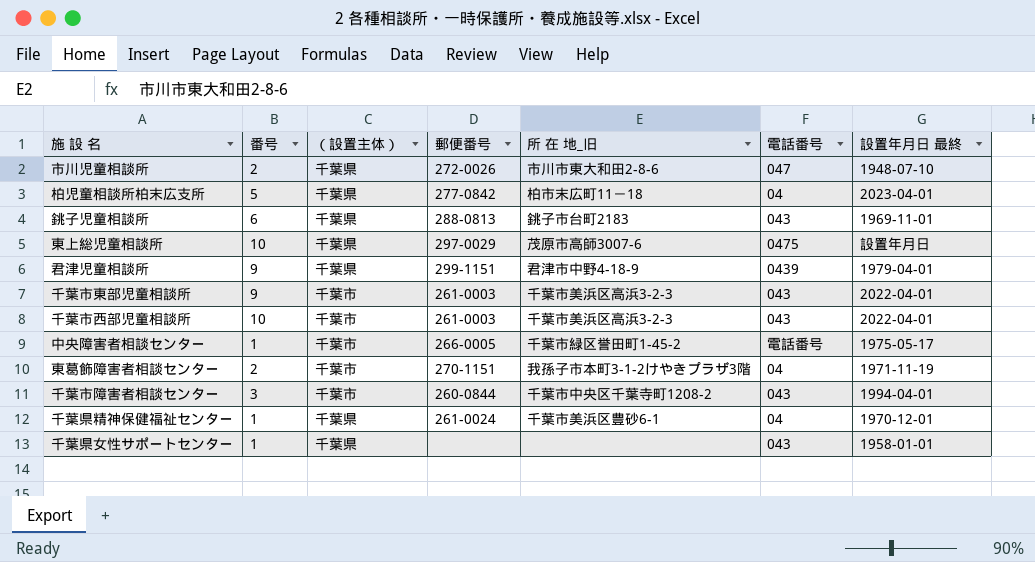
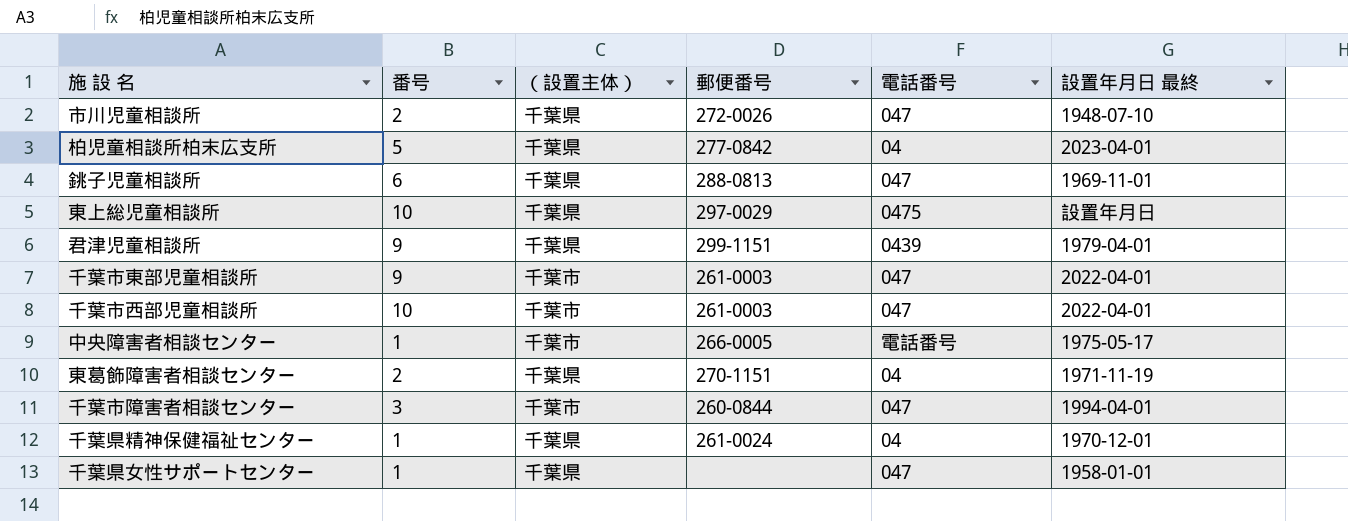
column 所 在 地_旧 | position: 5 -> none
銚子児童相談所 | 電話番号: 043 -> 047
千葉市東部児童相談所 | 電話番号: 043 -> 047
千葉市西部児童相談所 | 電話番号: 043 -> 047
東葛飾障害者相談センター | （設置主体）: 千葉市 -> 千葉県
千葉市障害者相談センター | 電話番号: 043 -> 047
千葉県女性サポートセンター | 電話番号: 043 -> 047

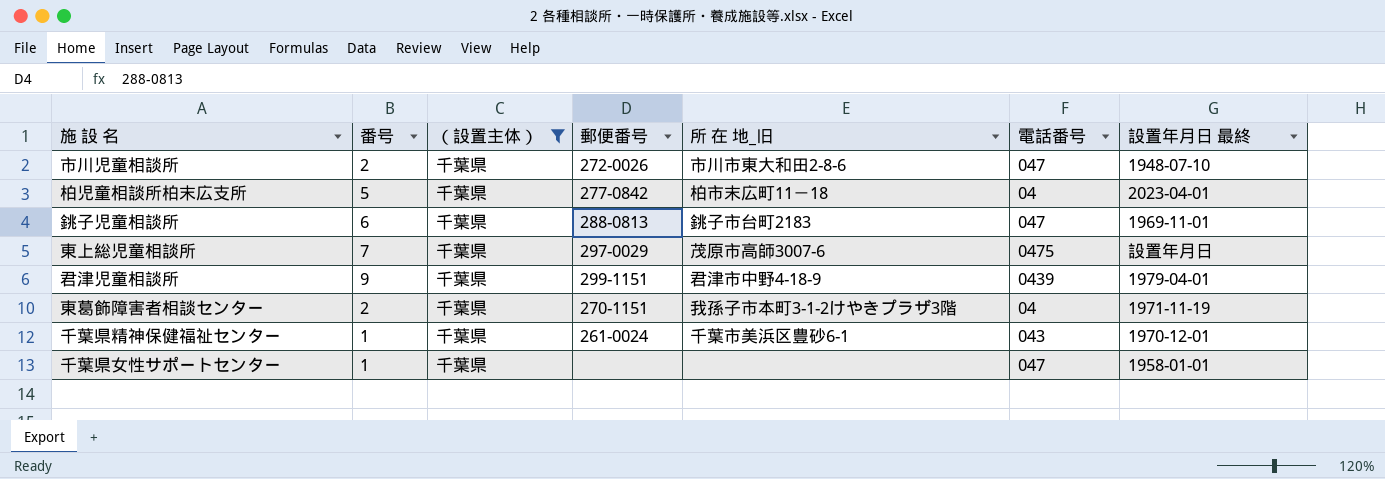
filter: none -> （設置主体） = 千葉県
column 所 在 地_旧 | position: none -> 5
東上総児童相談所 | 番号: 10 -> 7
千葉県精神保健福祉センター | 電話番号: 04 -> 043

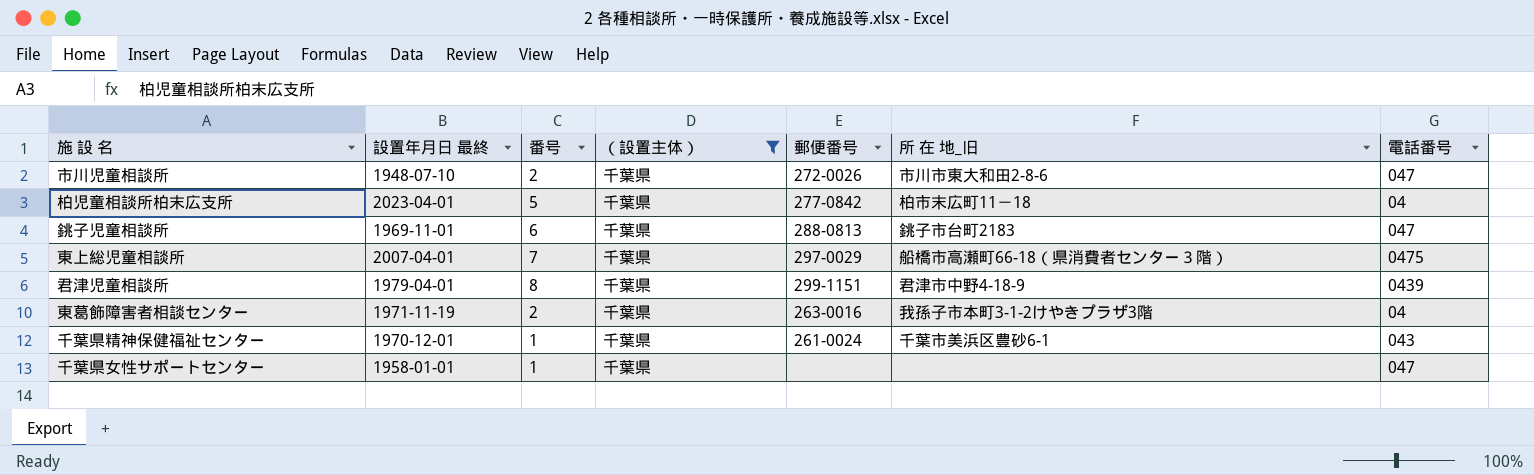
column 設置年月日 最終 | position: 7 -> 2
東上総児童相談所 | 設置年月日 最終: 設置年月日 -> 2007-04-01
東上総児童相談所 | 所 在 地_旧: 茂原市高師3007-6 -> 船橋市高瀬町66-18（県消費者センター３階）
君津児童相談所 | 番号: 9 -> 8
東葛飾障害者相談センター | 郵便番号: 270-1151 -> 263-0016

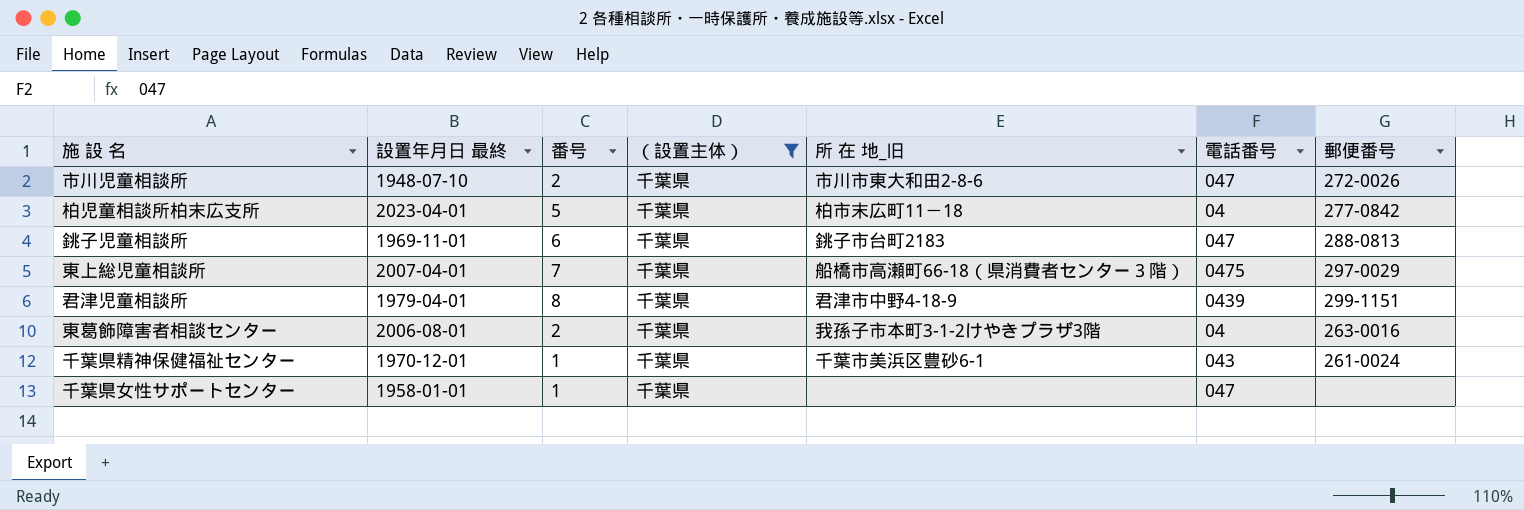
column 郵便番号 | position: 5 -> 7
東葛飾障害者相談センター | 設置年月日 最終: 1971-11-19 -> 2006-08-01

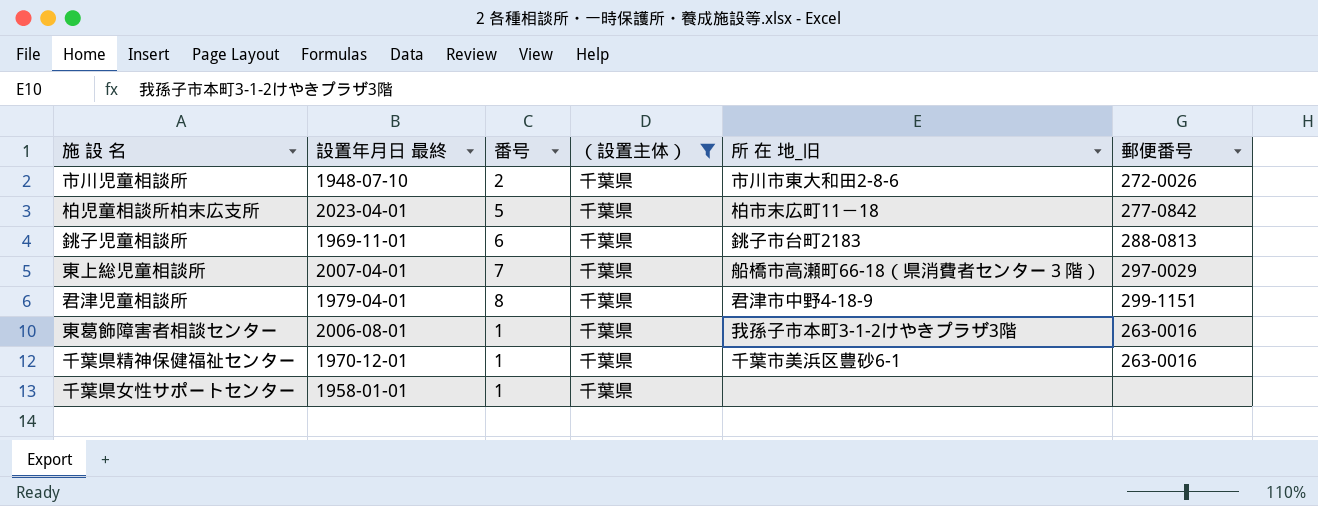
column 電話番号 | position: 6 -> none
東葛飾障害者相談センター | 番号: 2 -> 1
千葉県精神保健福祉センター | 郵便番号: 261-0024 -> 263-0016

